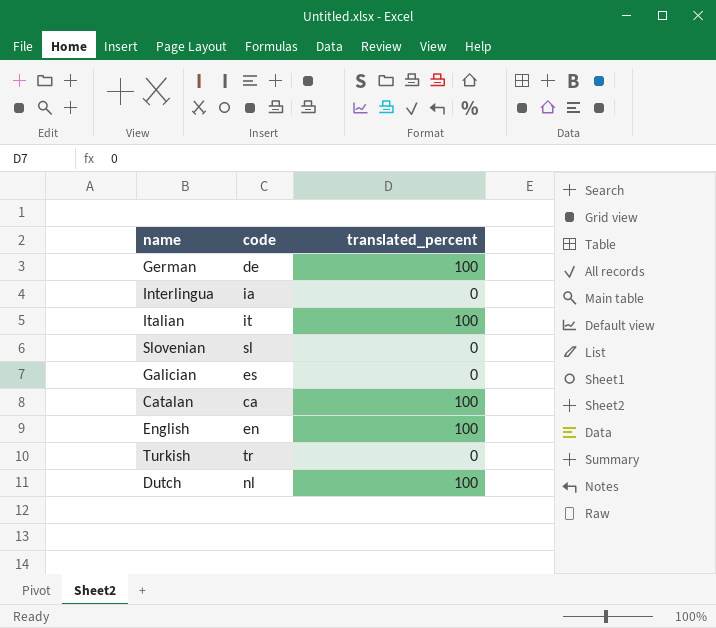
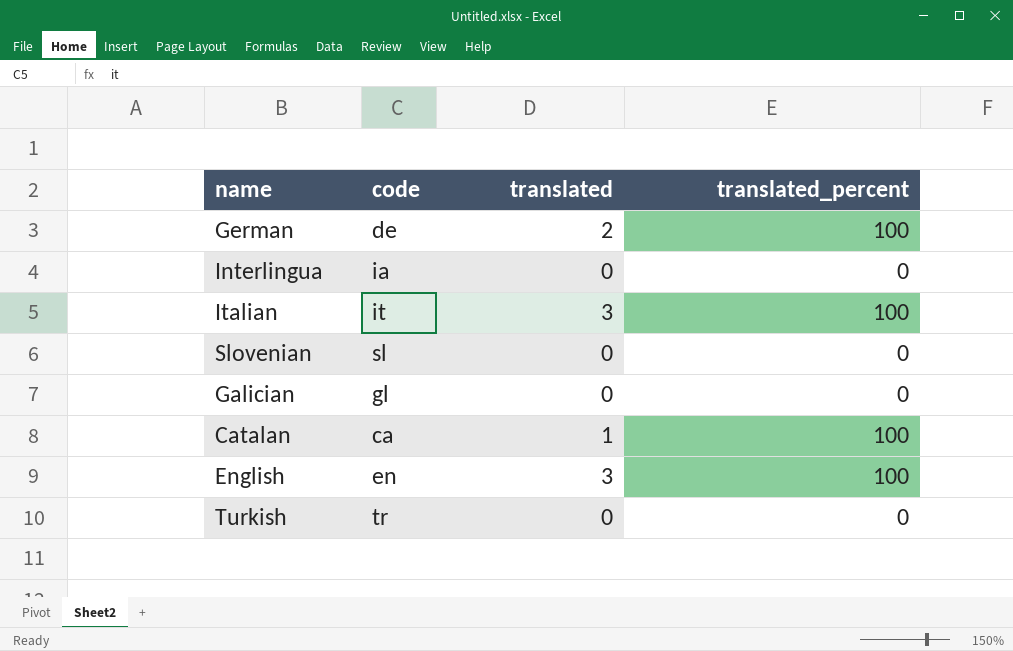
column translated | position: none -> 3
row Dutch: nl | 100 -> none
Galician | code: es -> gl

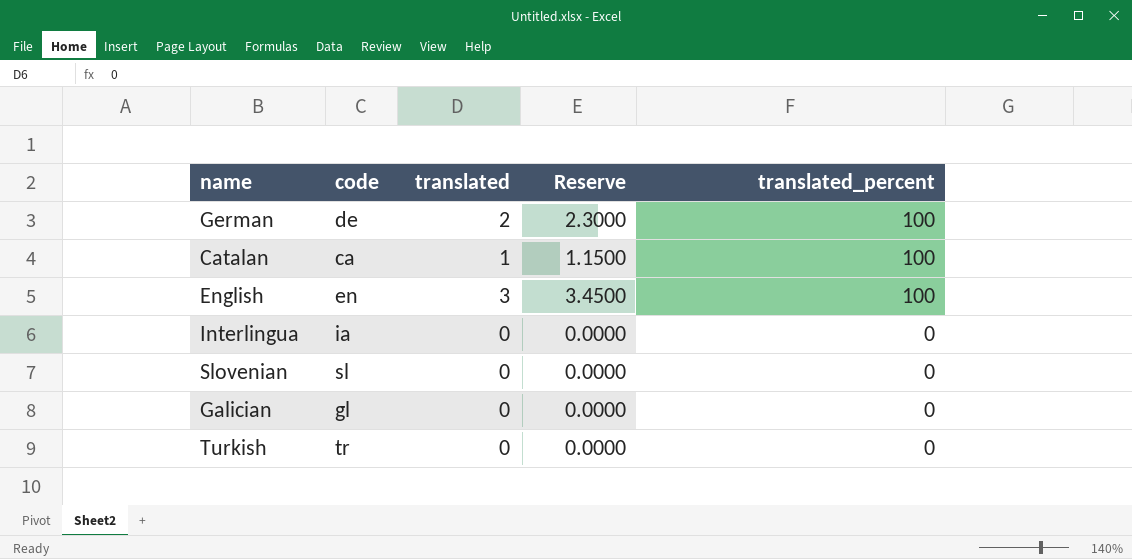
row order: none -> translated_percent descending
column Reserve | formula: none -> [translated] * 1.15
row Italian: it | 3 | 100 -> none

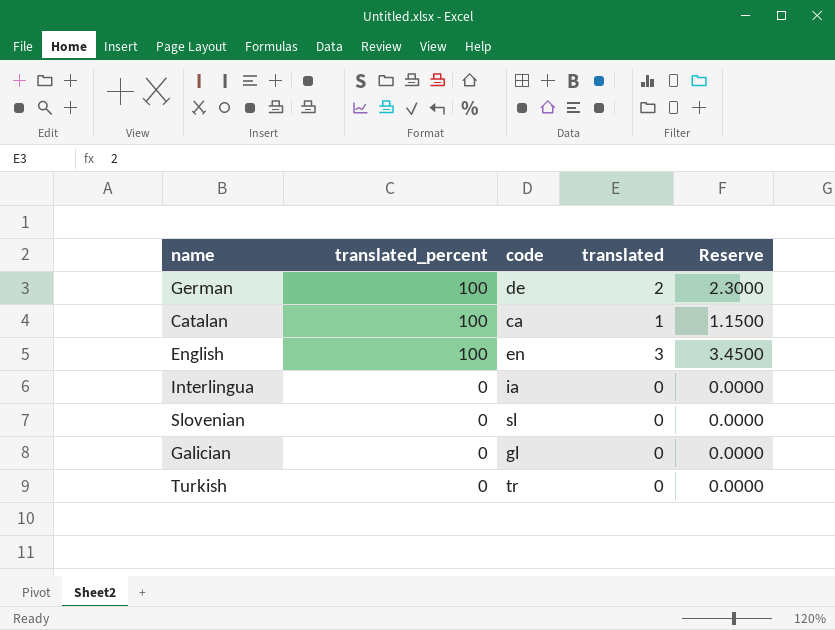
column translated_percent | position: 5 -> 2

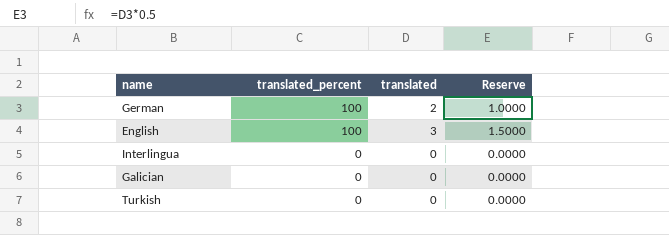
column code | position: 3 -> none
column Reserve | formula: [translated] * 1.15 -> [translated] * 0.5
row Catalan: 100 | ca | 1 | 1.1500 -> none
row Slovenian: 0 | sl | 0 | 0.0000 -> none

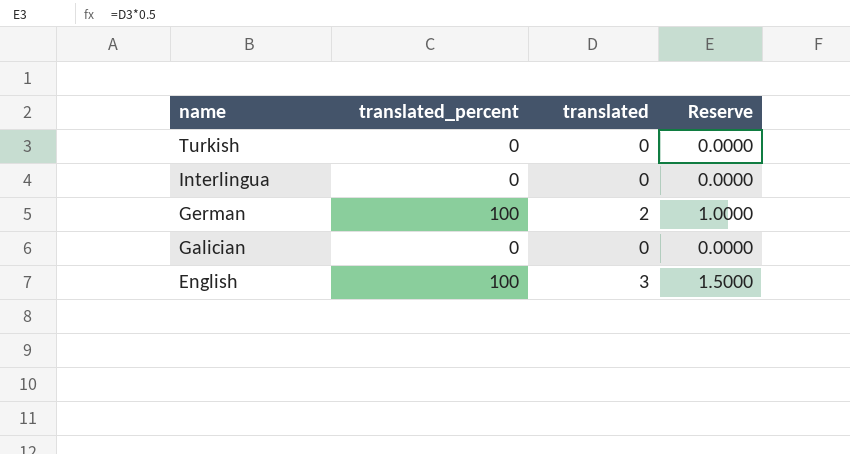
row order: translated_percent descending -> name descending

